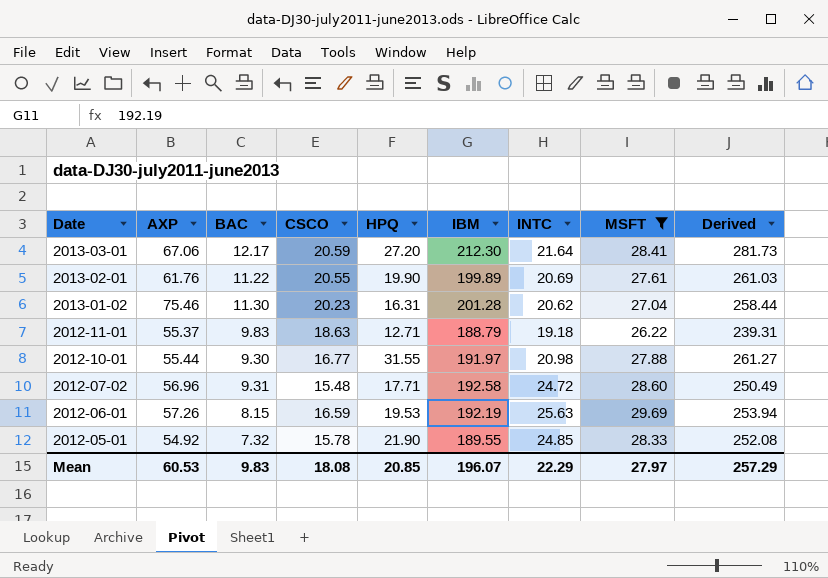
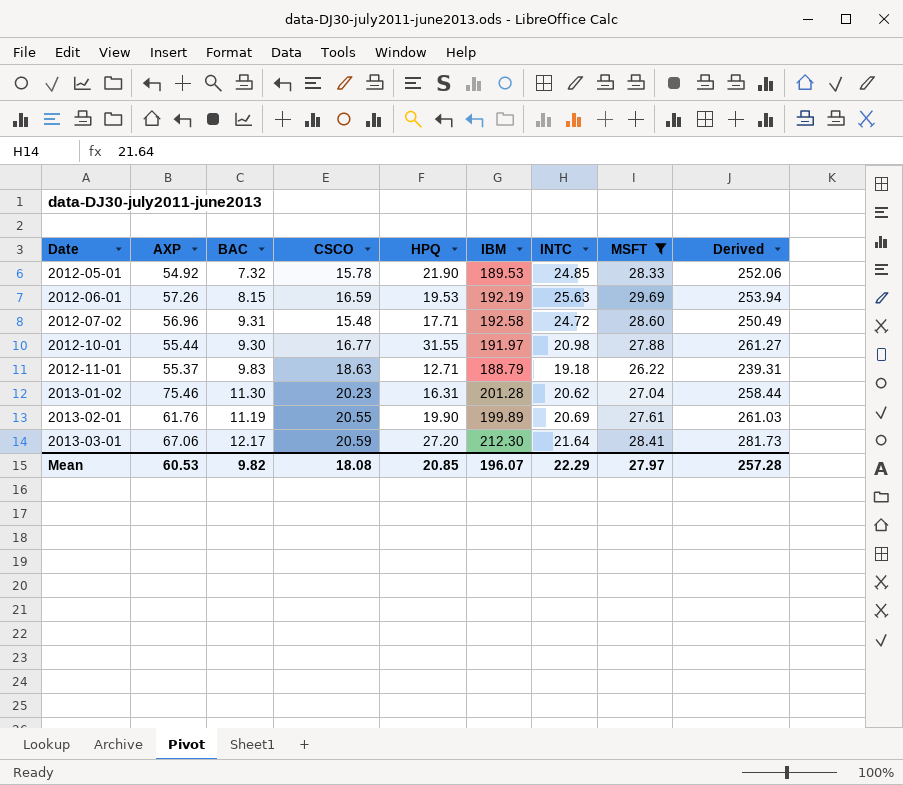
row order: Date descending -> Date ascending
2012-05-01 | IBM: 189.55 -> 189.53
2012-05-01 | Derived: 252.08 -> 252.06
2013-02-01 | BAC: 11.22 -> 11.19
Mean | BAC: 9.83 -> 9.82
Mean | Derived: 257.29 -> 257.28

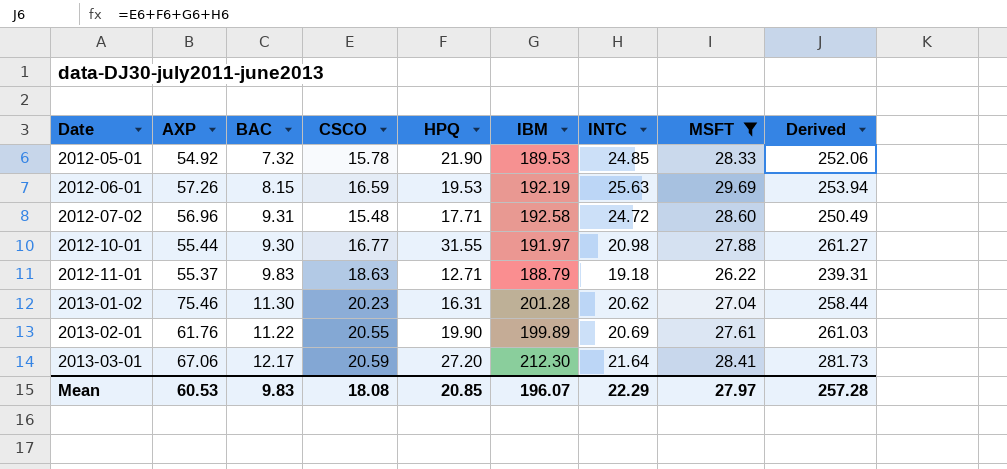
2013-02-01 | BAC: 11.19 -> 11.22
Mean | BAC: 9.82 -> 9.83

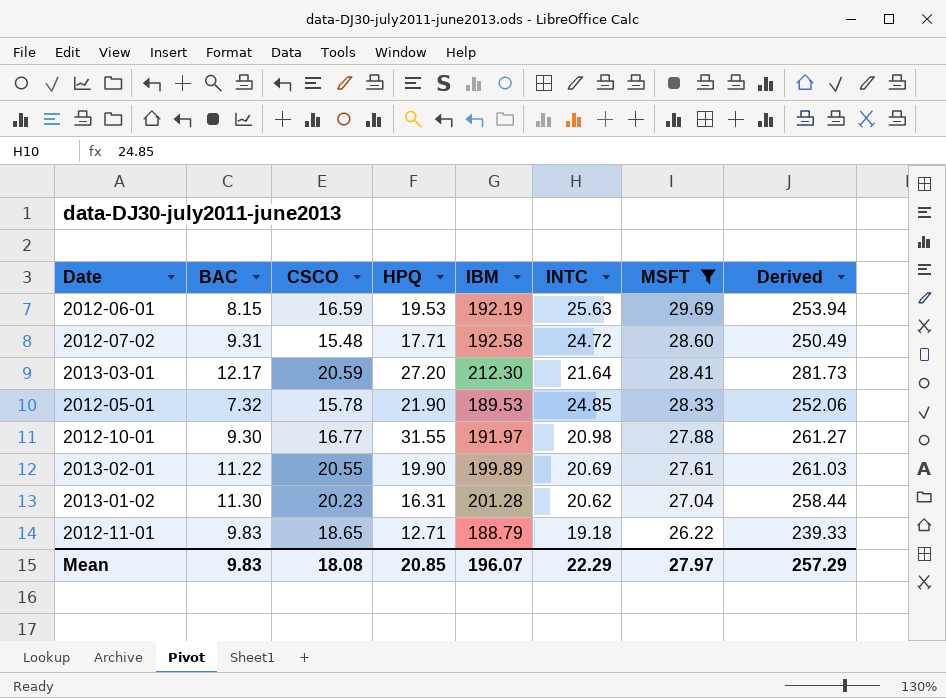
row order: Date ascending -> MSFT descending
column AXP | position: 2 -> none
2012-11-01 | CSCO: 18.63 -> 18.65
2012-11-01 | Derived: 239.31 -> 239.33
Mean | Derived: 257.28 -> 257.29

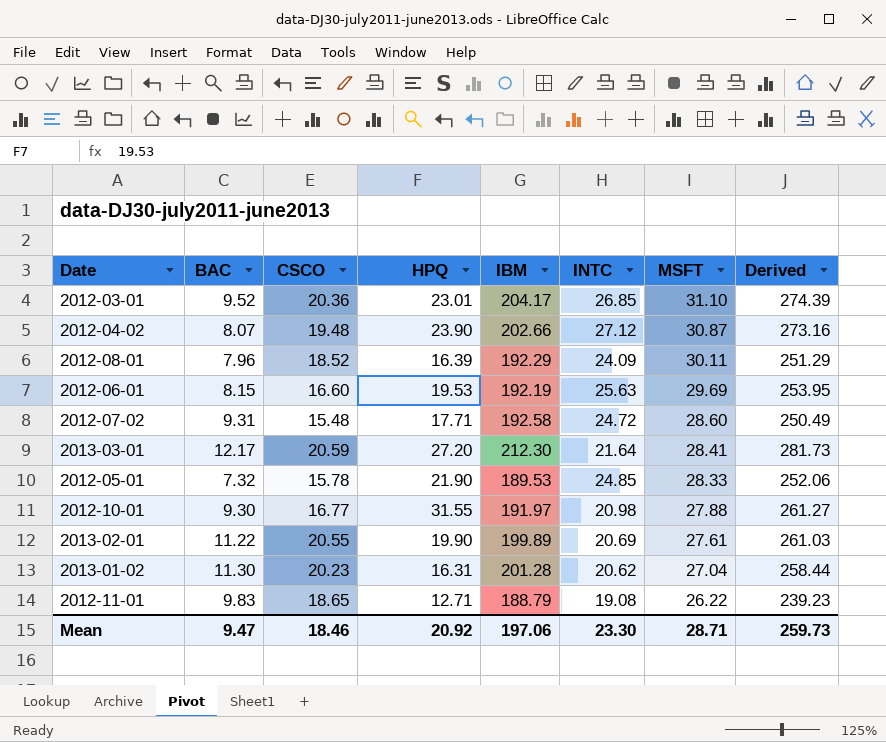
filter: MSFT <= 29.69 -> none
2012-06-01 | CSCO: 16.59 -> 16.60
2012-06-01 | Derived: 253.94 -> 253.95
2012-11-01 | INTC: 19.18 -> 19.08
2012-11-01 | Derived: 239.33 -> 239.23
Mean | BAC: 9.83 -> 9.47
Mean | CSCO: 18.08 -> 18.46
Mean | HPQ: 20.85 -> 20.92
Mean | IBM: 196.07 -> 197.06
Mean | INTC: 22.29 -> 23.30
Mean | MSFT: 27.97 -> 28.71
Mean | Derived: 257.29 -> 259.73

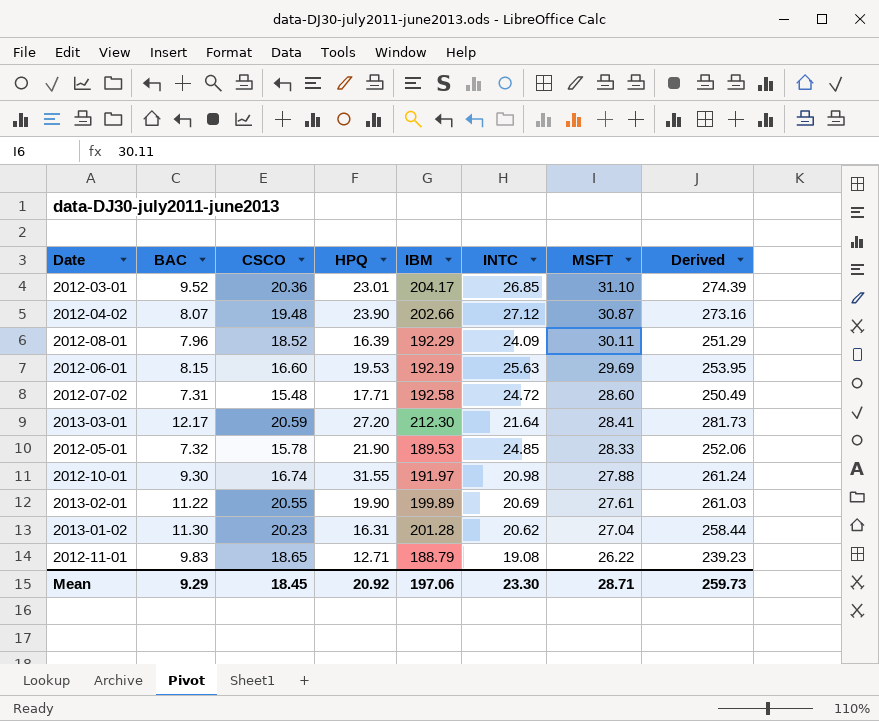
2012-07-02 | BAC: 9.31 -> 7.31
2012-10-01 | CSCO: 16.77 -> 16.74
2012-10-01 | Derived: 261.27 -> 261.24
Mean | BAC: 9.47 -> 9.29
Mean | CSCO: 18.46 -> 18.45

